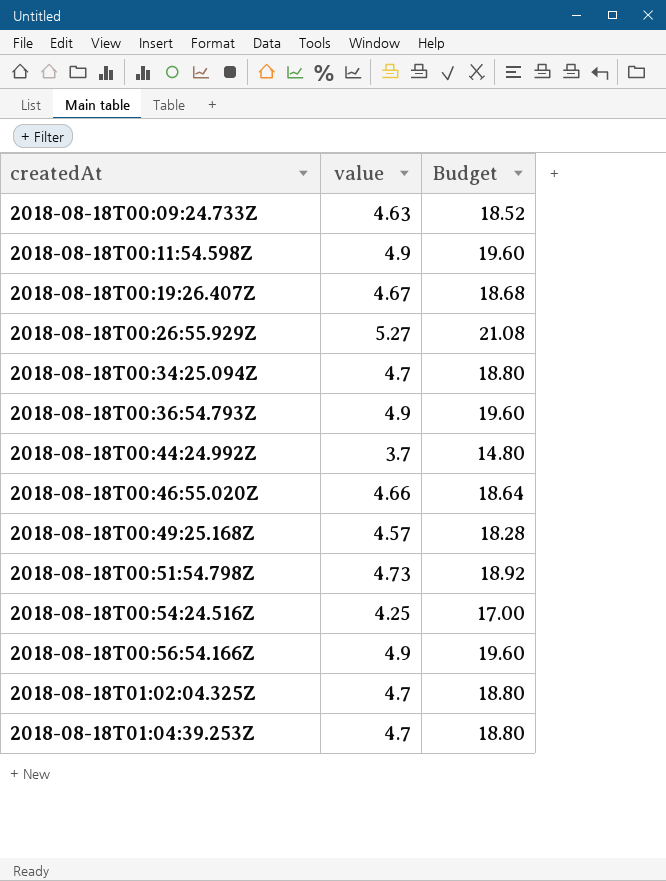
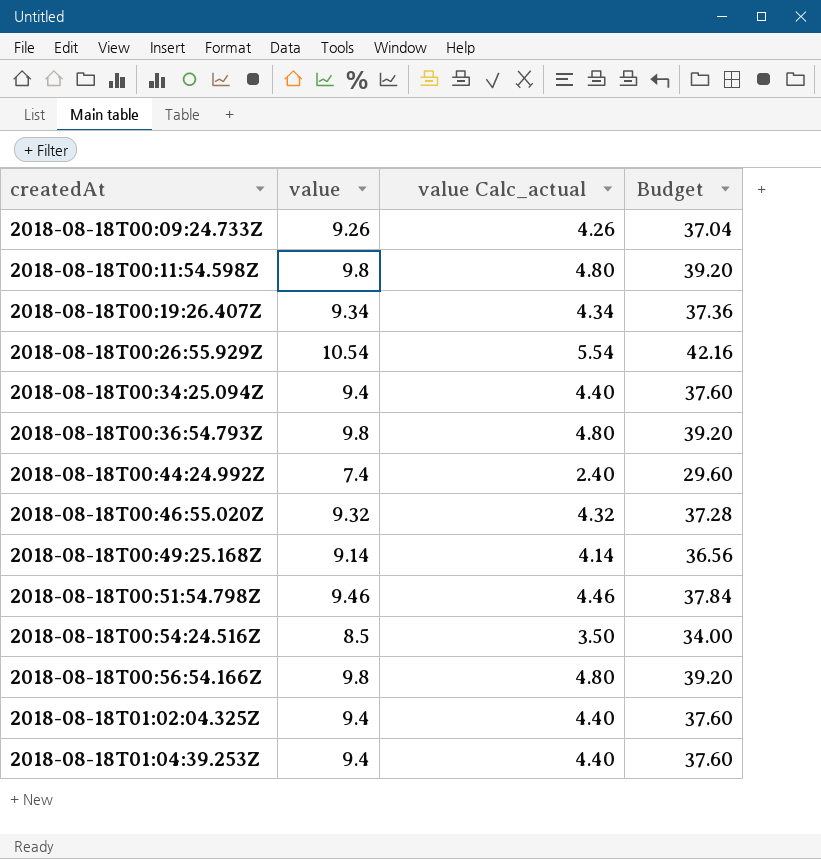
column value Calc_actual | formula: none -> [value] - 5
2018-08-18T00:09:24.733Z | value: 4.63 -> 9.26
2018-08-18T00:09:24.733Z | Budget: 18.52 -> 37.04
2018-08-18T00:11:54.598Z | value: 4.9 -> 9.8
2018-08-18T00:11:54.598Z | Budget: 19.60 -> 39.20
2018-08-18T00:19:26.407Z | value: 4.67 -> 9.34
2018-08-18T00:19:26.407Z | Budget: 18.68 -> 37.36
2018-08-18T00:26:55.929Z | value: 5.27 -> 10.54
2018-08-18T00:26:55.929Z | Budget: 21.08 -> 42.16
2018-08-18T00:34:25.094Z | value: 4.7 -> 9.4
2018-08-18T00:34:25.094Z | Budget: 18.80 -> 37.60
2018-08-18T00:36:54.793Z | value: 4.9 -> 9.8
2018-08-18T00:36:54.793Z | Budget: 19.60 -> 39.20
2018-08-18T00:44:24.992Z | value: 3.7 -> 7.4
2018-08-18T00:44:24.992Z | Budget: 14.80 -> 29.60
2018-08-18T00:46:55.020Z | value: 4.66 -> 9.32
2018-08-18T00:46:55.020Z | Budget: 18.64 -> 37.28
2018-08-18T00:49:25.168Z | value: 4.57 -> 9.14
2018-08-18T00:49:25.168Z | Budget: 18.28 -> 36.56
2018-08-18T00:51:54.798Z | value: 4.73 -> 9.46
2018-08-18T00:51:54.798Z | Budget: 18.92 -> 37.84
2018-08-18T00:54:24.516Z | value: 4.25 -> 8.5
2018-08-18T00:54:24.516Z | Budget: 17.00 -> 34.00
2018-08-18T00:56:54.166Z | value: 4.9 -> 9.8
2018-08-18T00:56:54.166Z | Budget: 19.60 -> 39.20
2018-08-18T01:02:04.325Z | value: 4.7 -> 9.4
2018-08-18T01:02:04.325Z | Budget: 18.80 -> 37.60
2018-08-18T01:04:39.253Z | value: 4.7 -> 9.4
2018-08-18T01:04:39.253Z | Budget: 18.80 -> 37.60

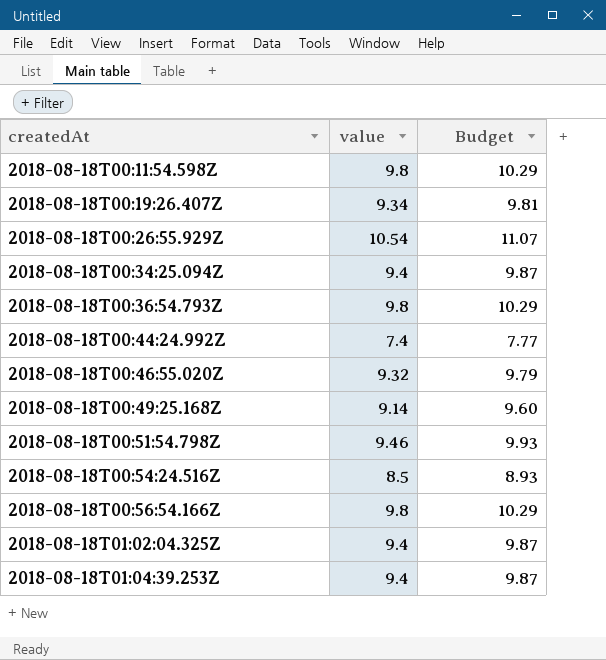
column value Calc_actual | formula: [value] - 5 -> none
column Budget | formula: [value] * 4 -> [value] * 1.05
row 2018-08-18T00:09:24.733Z: 9.26 | 4.26 | 37.04 -> none

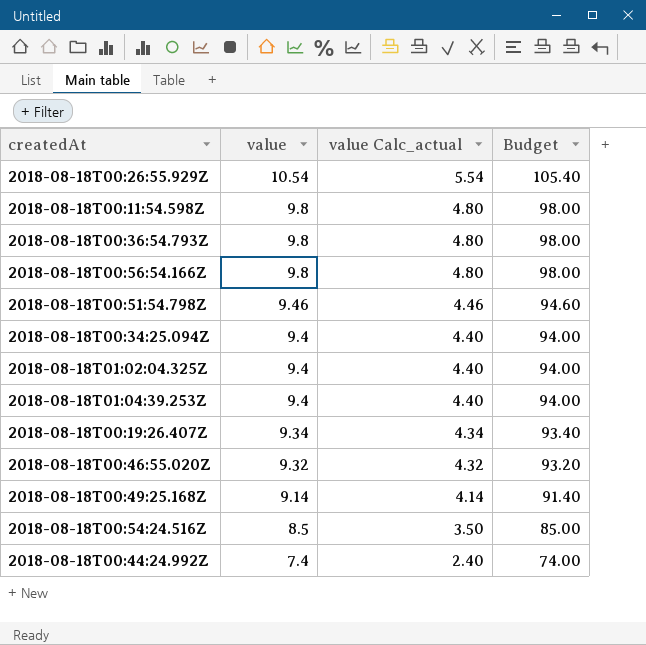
row order: createdAt ascending -> value descending
column value Calc_actual | formula: none -> [value] - 5
column Budget | formula: [value] * 1.05 -> [value] * 10

